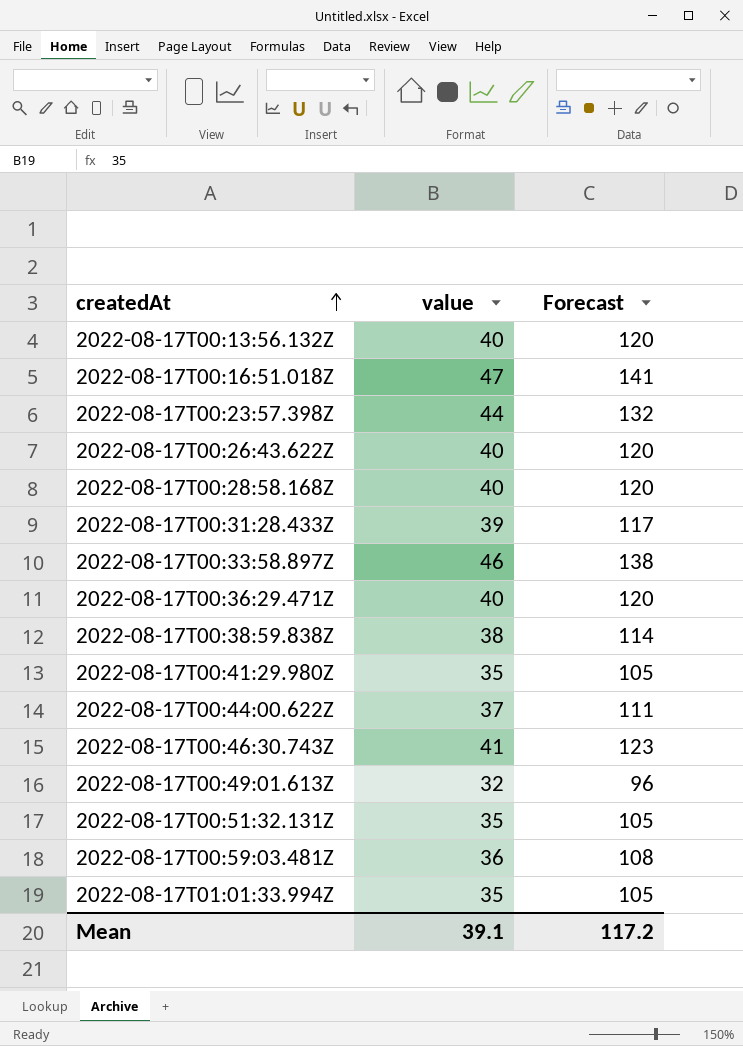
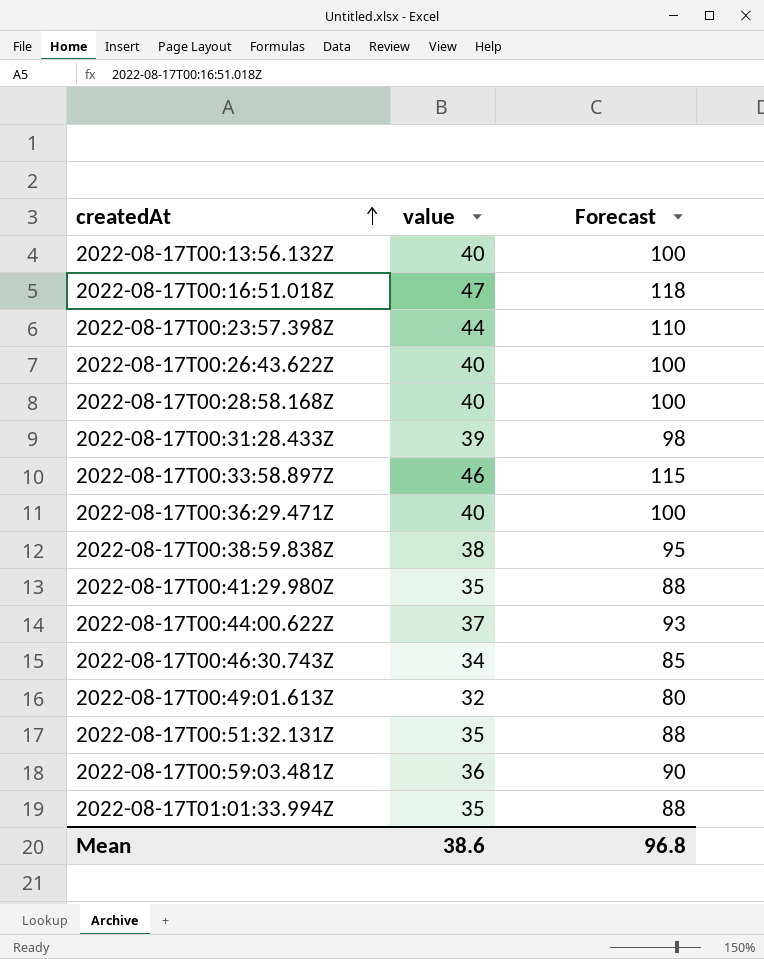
column Forecast | formula: [value] * 3 -> [value] * 2.5
2022-08-17T00:46:30.743Z | value: 41 -> 34
Mean | value: 39.1 -> 38.6
Mean | Forecast: 117.2 -> 96.8

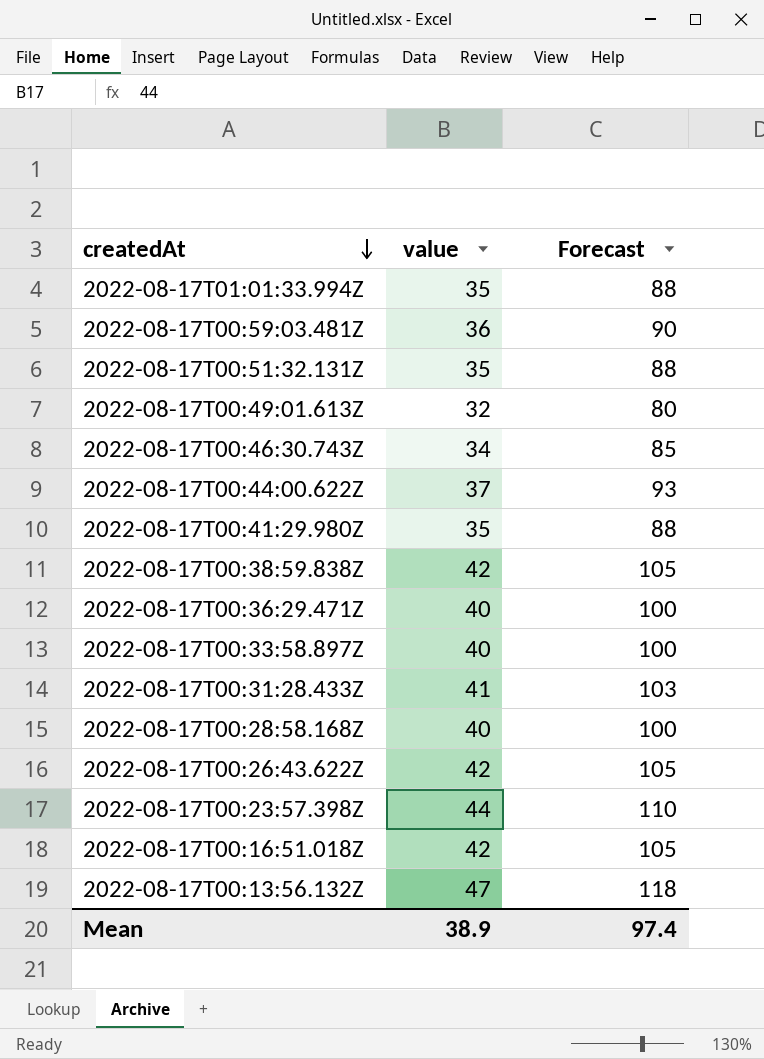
row order: createdAt ascending -> createdAt descending
2022-08-17T00:38:59.838Z | value: 38 -> 42
2022-08-17T00:38:59.838Z | Forecast: 95 -> 105
2022-08-17T00:33:58.897Z | value: 46 -> 40
2022-08-17T00:33:58.897Z | Forecast: 115 -> 100
2022-08-17T00:31:28.433Z | value: 39 -> 41
2022-08-17T00:31:28.433Z | Forecast: 98 -> 103
2022-08-17T00:26:43.622Z | value: 40 -> 42
2022-08-17T00:26:43.622Z | Forecast: 100 -> 105
2022-08-17T00:16:51.018Z | value: 47 -> 42
2022-08-17T00:16:51.018Z | Forecast: 118 -> 105
2022-08-17T00:13:56.132Z | value: 40 -> 47
2022-08-17T00:13:56.132Z | Forecast: 100 -> 118
Mean | value: 38.6 -> 38.9
Mean | Forecast: 96.8 -> 97.4

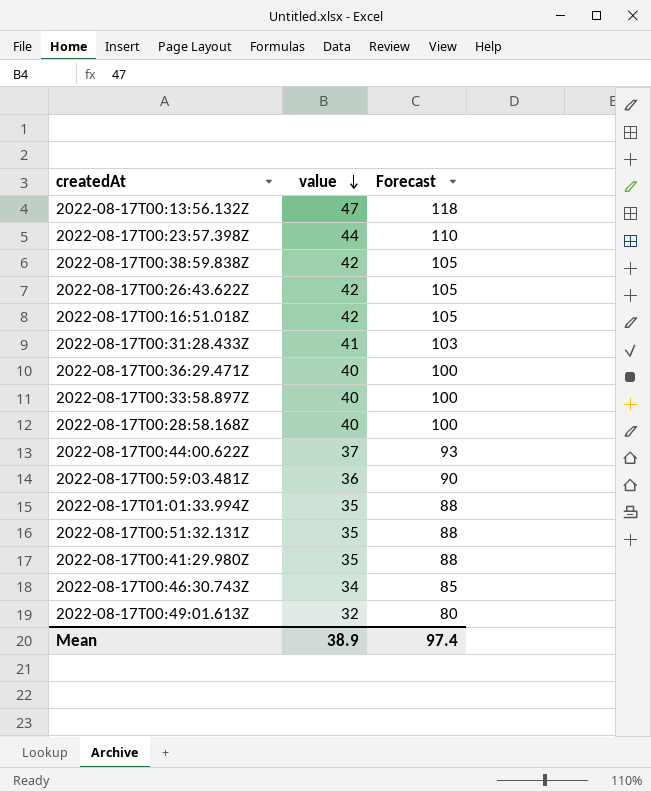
row order: createdAt descending -> value descending

